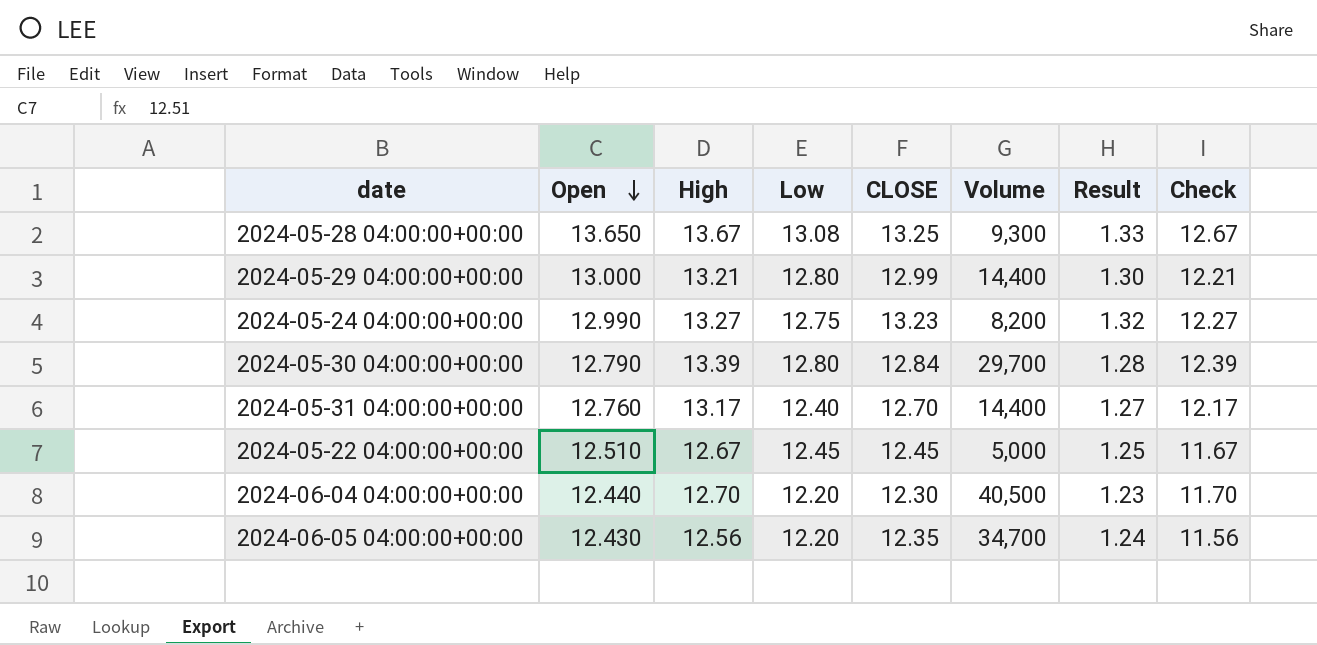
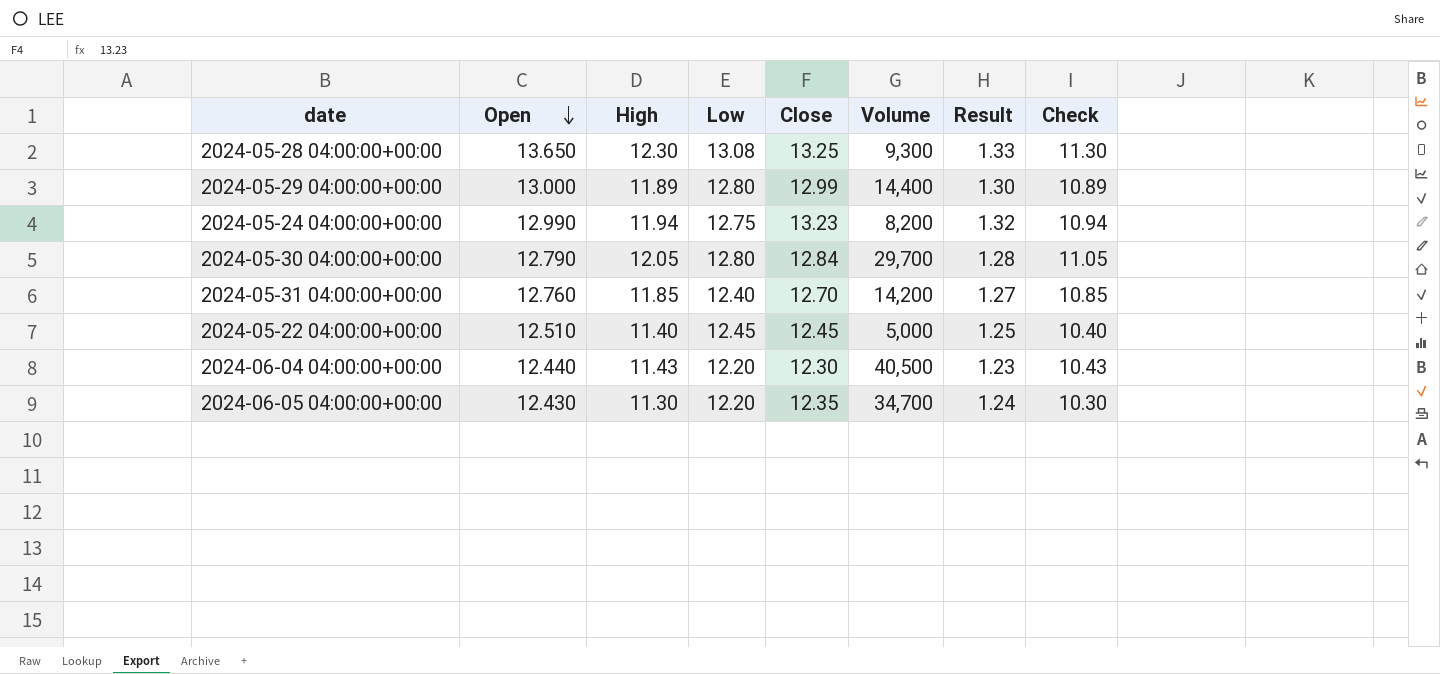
column name: CLOSE -> Close
2024-05-28 04:00:00+00:00 | High: 13.67 -> 12.30
2024-05-28 04:00:00+00:00 | Check: 12.67 -> 11.30
2024-05-29 04:00:00+00:00 | High: 13.21 -> 11.89
2024-05-29 04:00:00+00:00 | Check: 12.21 -> 10.89
2024-05-24 04:00:00+00:00 | High: 13.27 -> 11.94
2024-05-24 04:00:00+00:00 | Check: 12.27 -> 10.94
2024-05-30 04:00:00+00:00 | High: 13.39 -> 12.05
2024-05-30 04:00:00+00:00 | Check: 12.39 -> 11.05
2024-05-31 04:00:00+00:00 | High: 13.17 -> 11.85
2024-05-31 04:00:00+00:00 | Volume: 14,400 -> 14,200
2024-05-31 04:00:00+00:00 | Check: 12.17 -> 10.85
2024-05-22 04:00:00+00:00 | High: 12.67 -> 11.40
2024-05-22 04:00:00+00:00 | Check: 11.67 -> 10.40
2024-06-04 04:00:00+00:00 | High: 12.70 -> 11.43
2024-06-04 04:00:00+00:00 | Check: 11.70 -> 10.43
2024-06-05 04:00:00+00:00 | High: 12.56 -> 11.30
2024-06-05 04:00:00+00:00 | Check: 11.56 -> 10.30

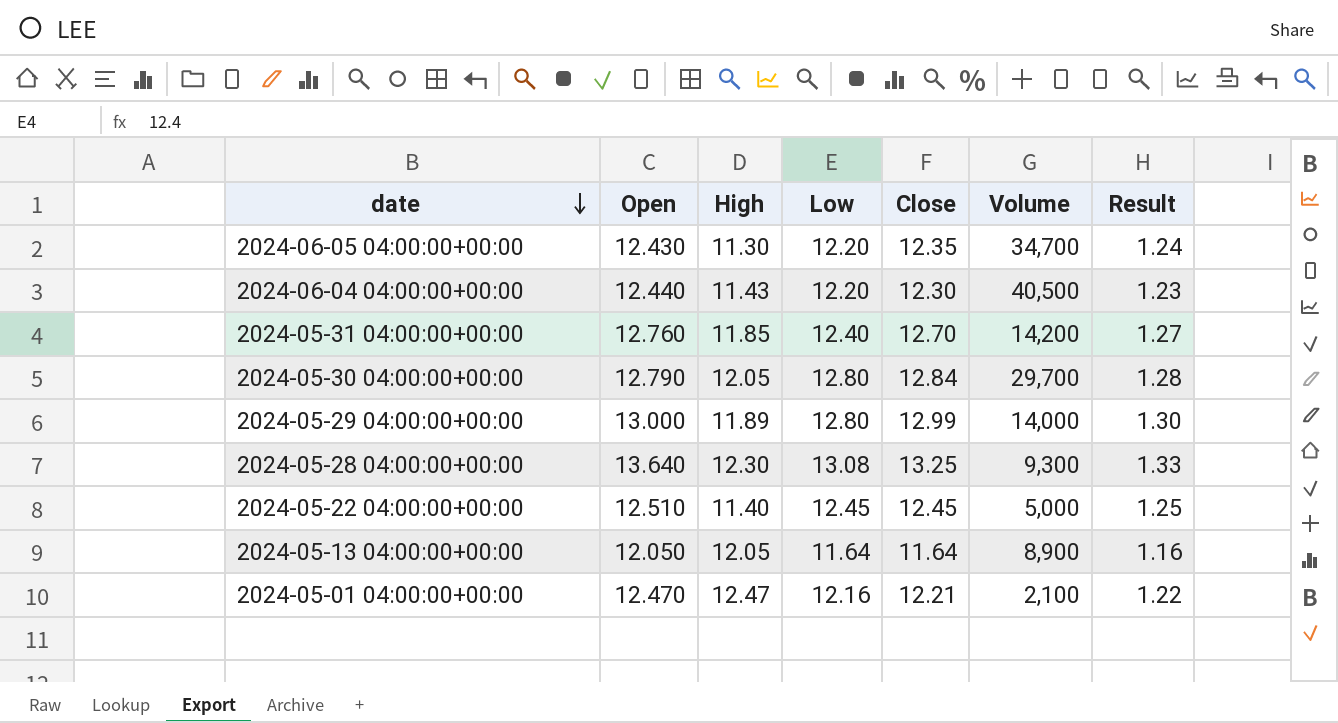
row order: Open descending -> date descending
column Check | formula: [High] - 1 -> none
row 2024-05-24 04:00:00+00:00: 12.990 | 11.94 | 12.75 | 13.23 | 8,200 | 1.32 | 10.94 -> none
2024-05-29 04:00:00+00:00 | Volume: 14,400 -> 14,000
2024-05-28 04:00:00+00:00 | Open: 13.650 -> 13.640
row 2024-05-13 04:00:00+00:00: none -> 12.050 | 12.05 | 11.64 | 11.64 | 8,900 | 1.16
row 2024-05-01 04:00:00+00:00: none -> 12.470 | 12.47 | 12.16 | 12.21 | 2,100 | 1.22

